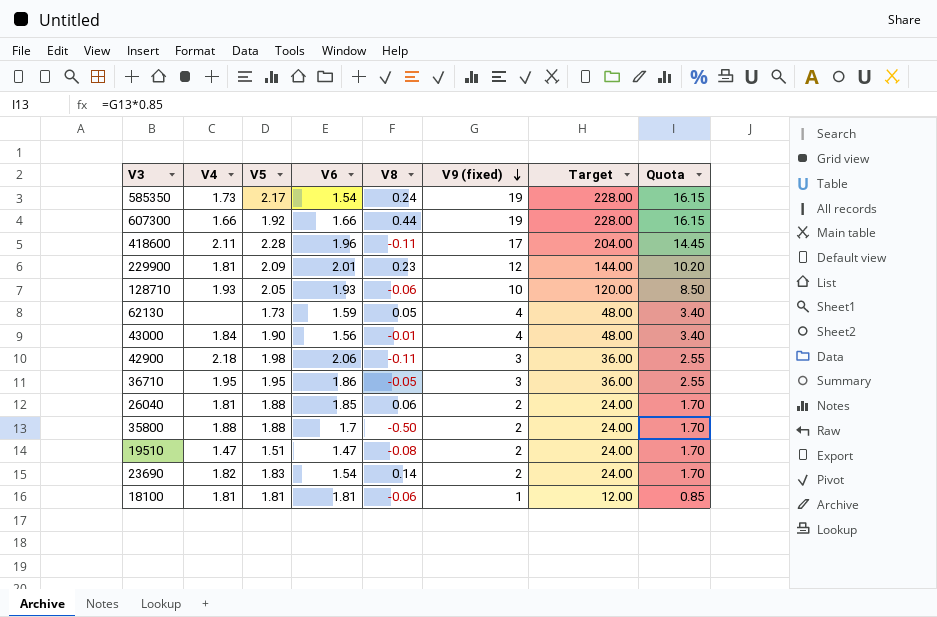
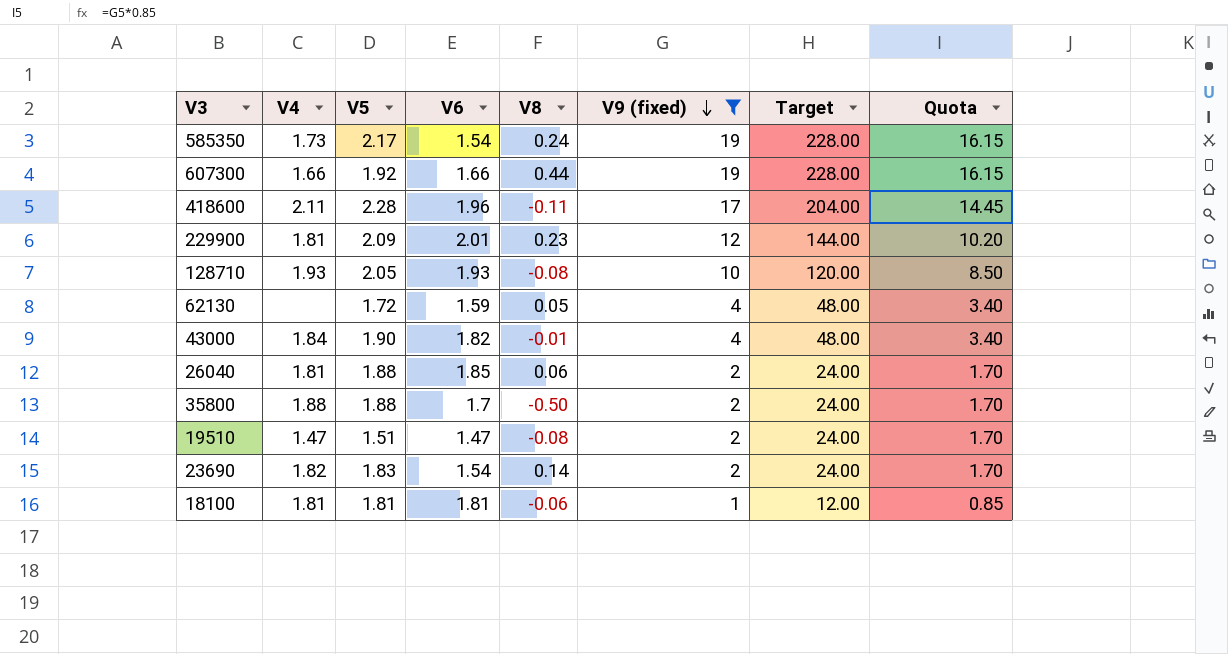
filter: none -> V9 (fixed) != 3
128710 | V8: -0.06 -> -0.08
62130 | V5: 1.73 -> 1.72
43000 | V6: 1.56 -> 1.82

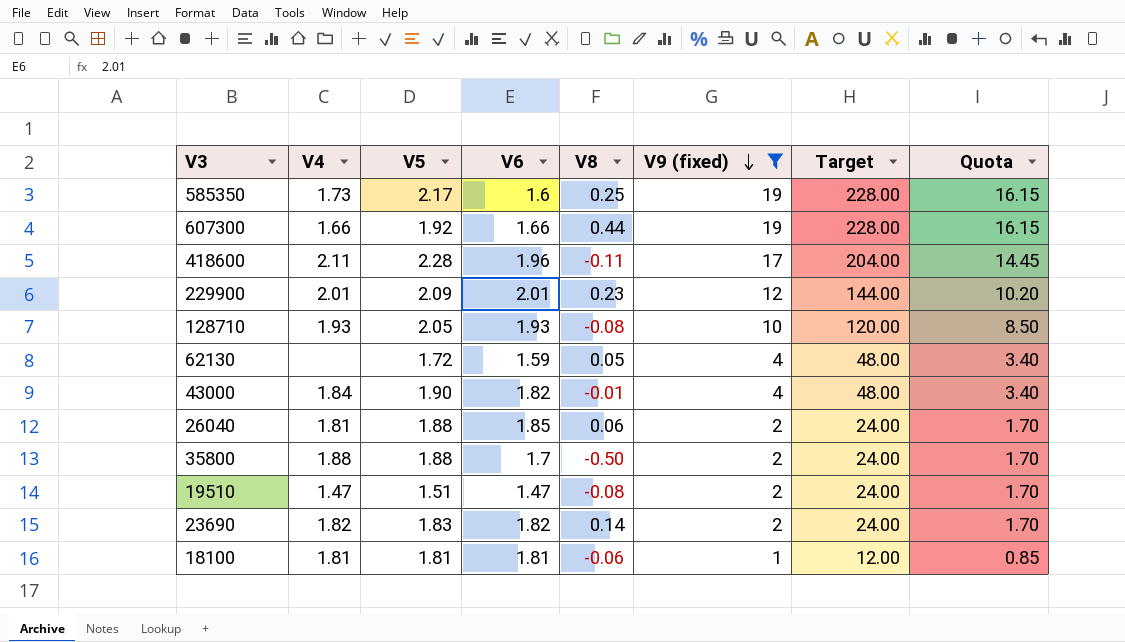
585350 | V6: 1.54 -> 1.6
585350 | V8: 0.24 -> 0.25
229900 | V4: 1.81 -> 2.01
23690 | V6: 1.54 -> 1.82

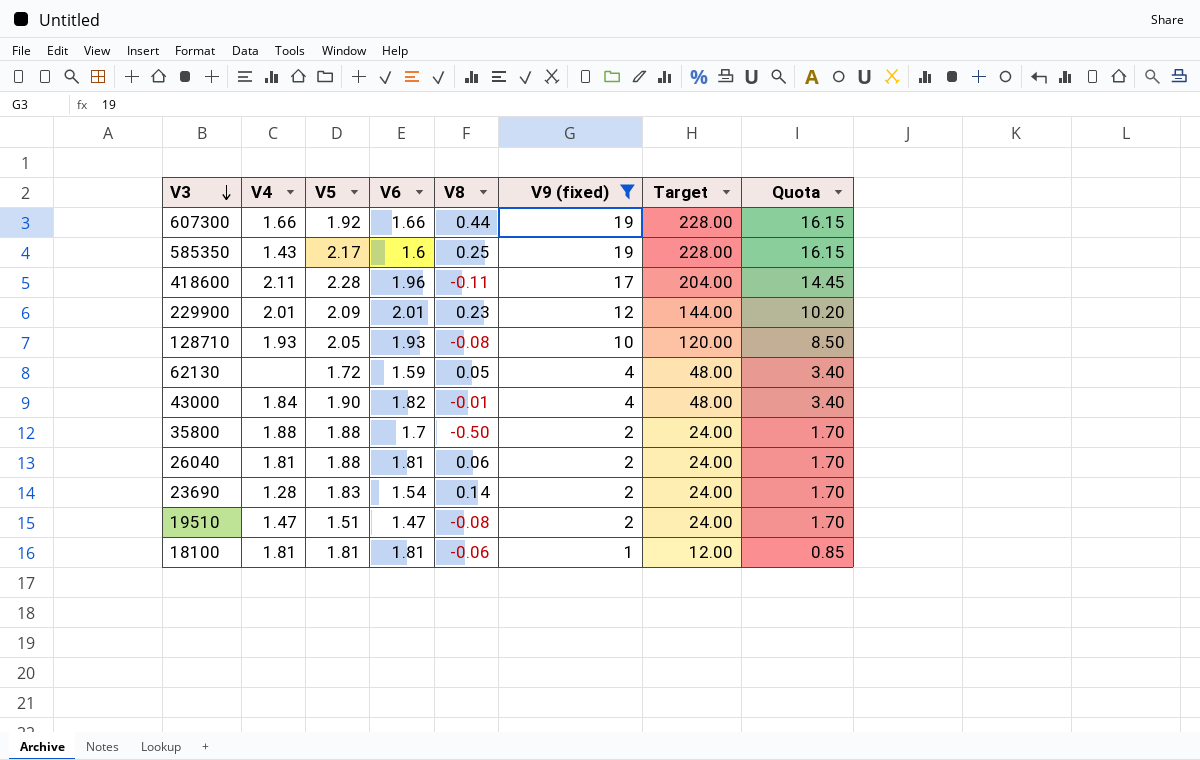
row order: V9 (fixed) descending -> V3 descending
585350 | V4: 1.73 -> 1.43
26040 | V6: 1.85 -> 1.81
23690 | V4: 1.82 -> 1.28
23690 | V6: 1.82 -> 1.54

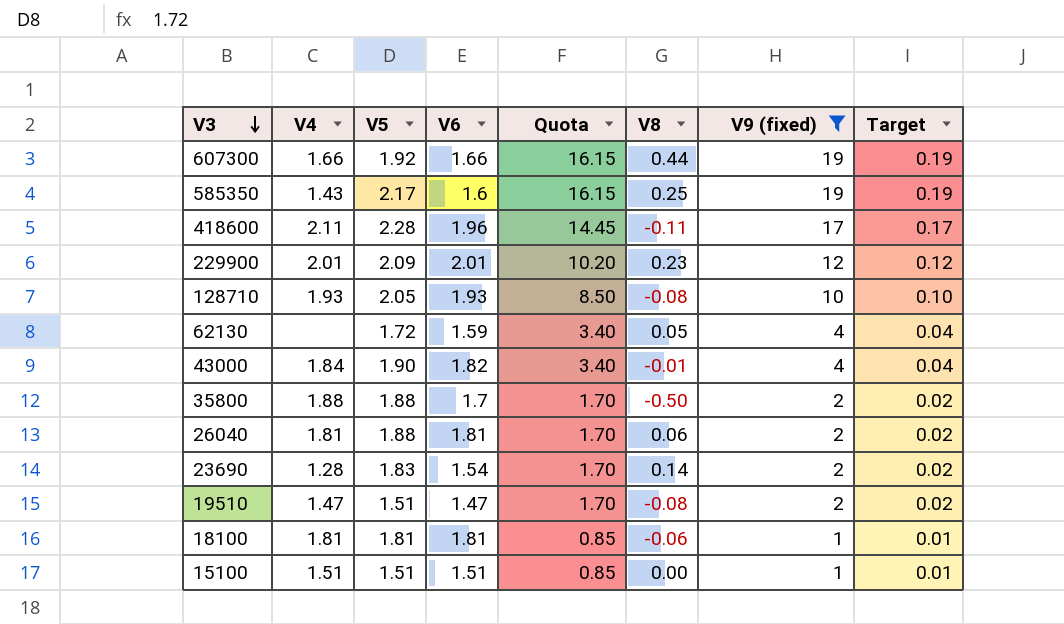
column Quota | position: 8 -> 5
column Target | formula: [V9 (fixed)] * 12 -> [V9 (fixed)] * 0.01
row 15100: none -> 1.51 | 1.51 | 1.51 | 0.85 | 0.00 | 1 | 0.01

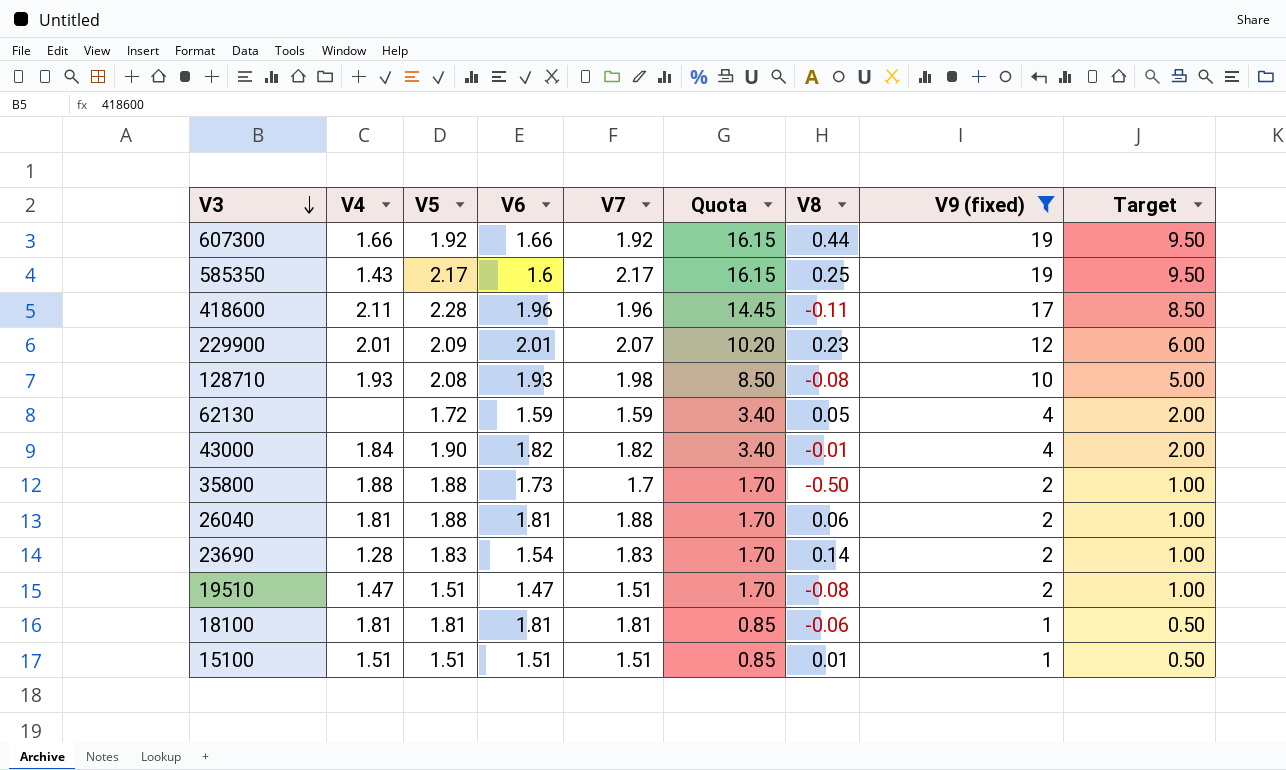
column V7 | position: none -> 5
column Target | formula: [V9 (fixed)] * 0.01 -> [V9 (fixed)] * 0.5
128710 | V5: 2.05 -> 2.08
35800 | V6: 1.7 -> 1.73
15100 | V8: 0.00 -> 0.01

